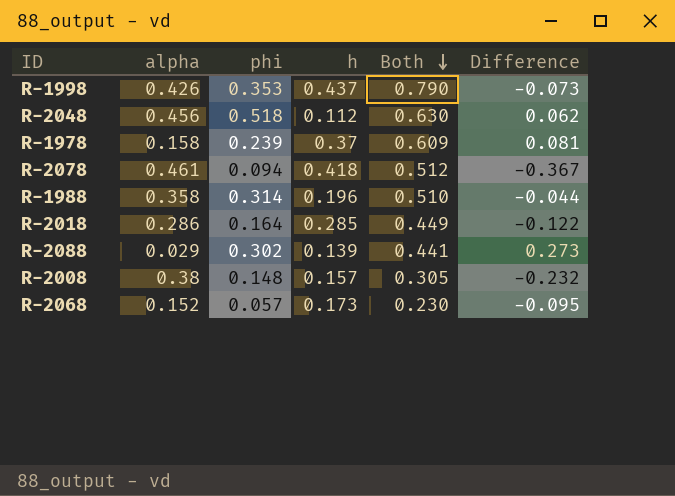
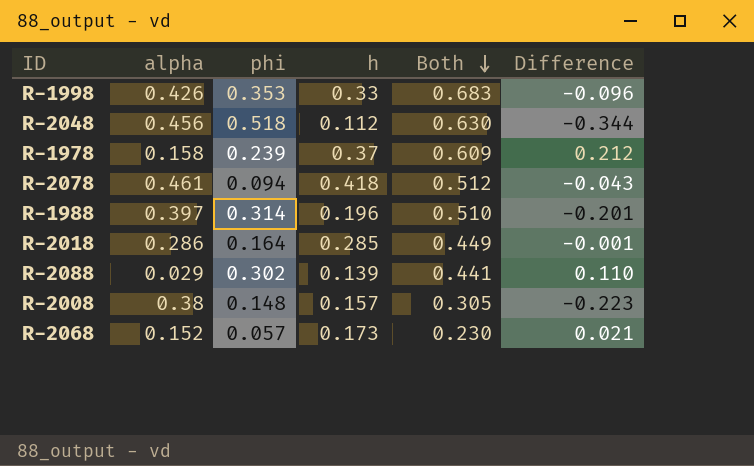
column Difference | formula: [phi] - [alpha] -> [h] - [alpha]
R-1998 | h: 0.437 -> 0.33
R-1998 | Both: 0.790 -> 0.683
R-1988 | alpha: 0.358 -> 0.397

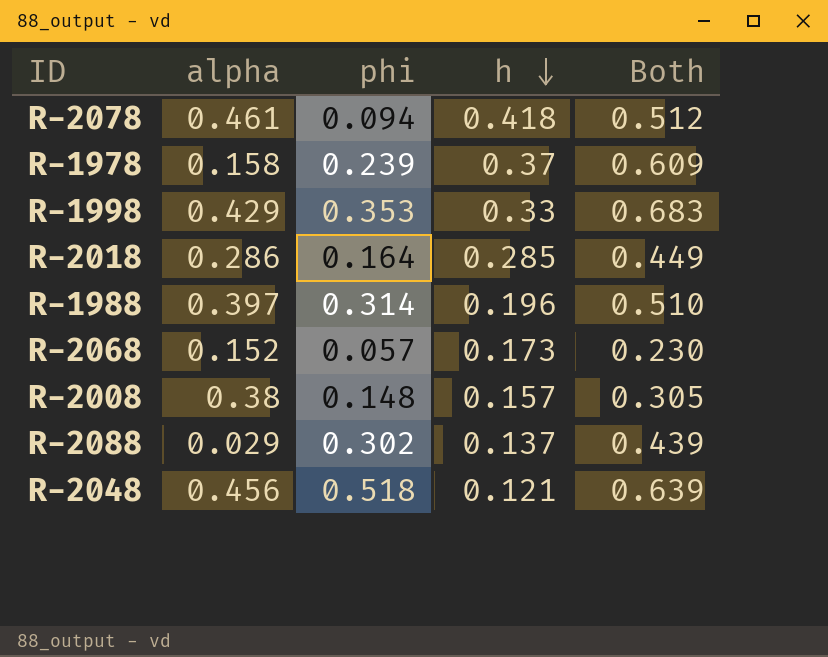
row order: Both descending -> h descending
column Difference | formula: [h] - [alpha] -> none
R-1998 | alpha: 0.426 -> 0.429
R-2088 | h: 0.139 -> 0.137
R-2088 | Both: 0.441 -> 0.439
R-2048 | h: 0.112 -> 0.121
R-2048 | Both: 0.630 -> 0.639

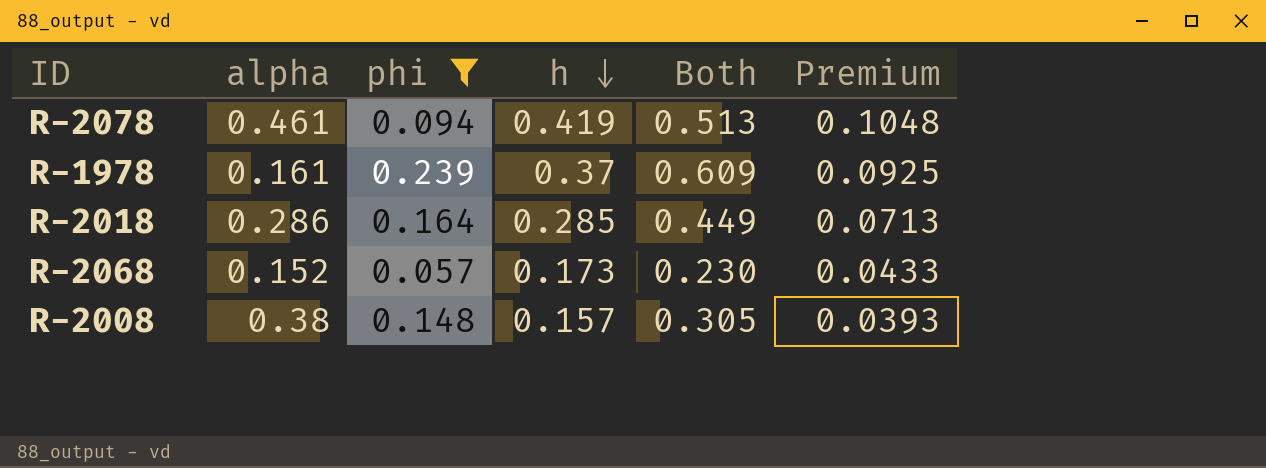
filter: none -> phi <= 0.239
column Premium | formula: none -> [h] * 0.25
R-2078 | h: 0.418 -> 0.419
R-2078 | Both: 0.512 -> 0.513
R-1978 | alpha: 0.158 -> 0.161

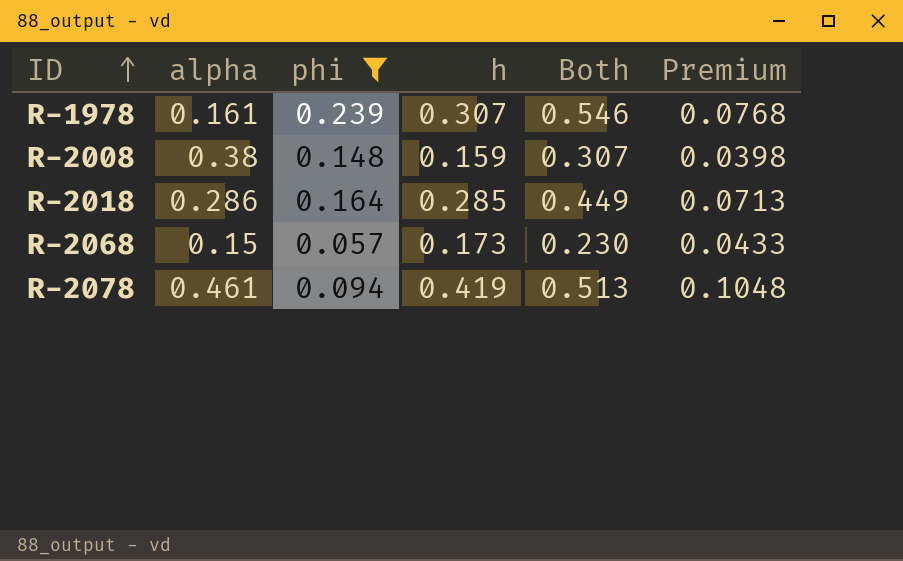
row order: h descending -> ID ascending
R-1978 | h: 0.37 -> 0.307
R-1978 | Both: 0.609 -> 0.546
R-1978 | Premium: 0.0925 -> 0.0768
R-2008 | h: 0.157 -> 0.159
R-2008 | Both: 0.305 -> 0.307
R-2008 | Premium: 0.0393 -> 0.0398
R-2068 | alpha: 0.152 -> 0.15

